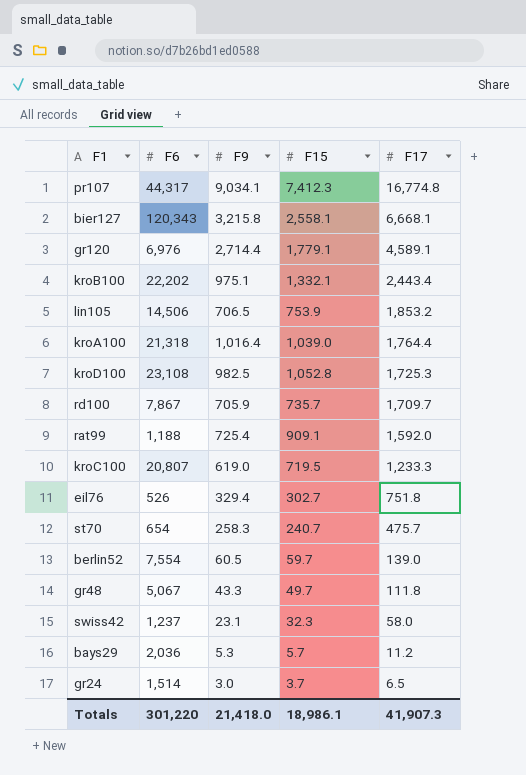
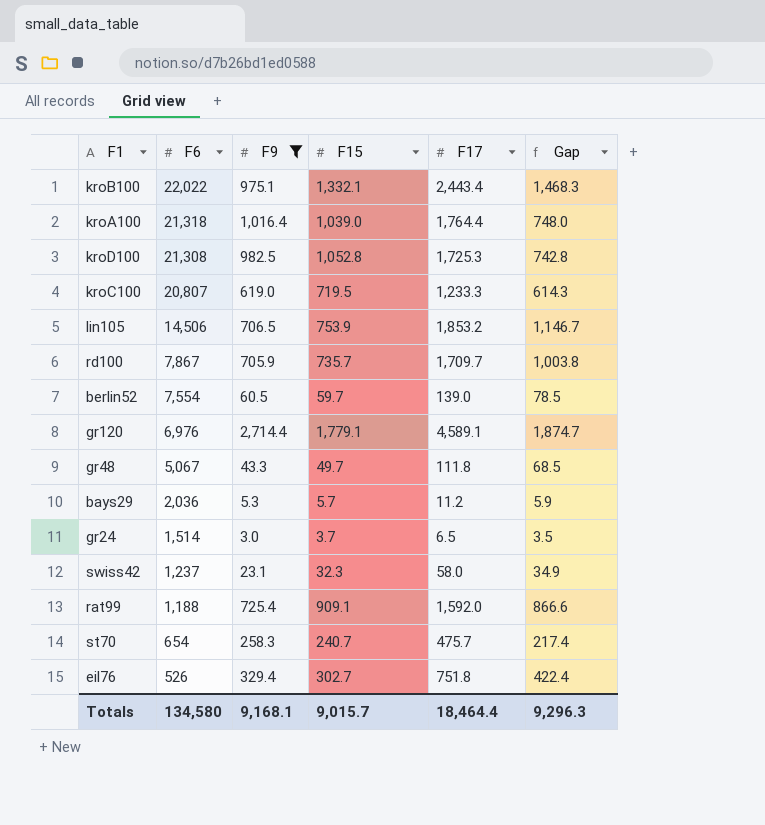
filter: none -> F9 <= 2,714.4
row order: F17 descending -> F6 descending
column Gap | formula: none -> [F17] - [F9]
kroB100 | F6: 22,202 -> 22,022
kroD100 | F6: 23,108 -> 21,308
Totals | F6: 301,220 -> 134,580
Totals | F9: 21,418.0 -> 9,168.1
Totals | F15: 18,986.1 -> 9,015.7
Totals | F17: 41,907.3 -> 18,464.4

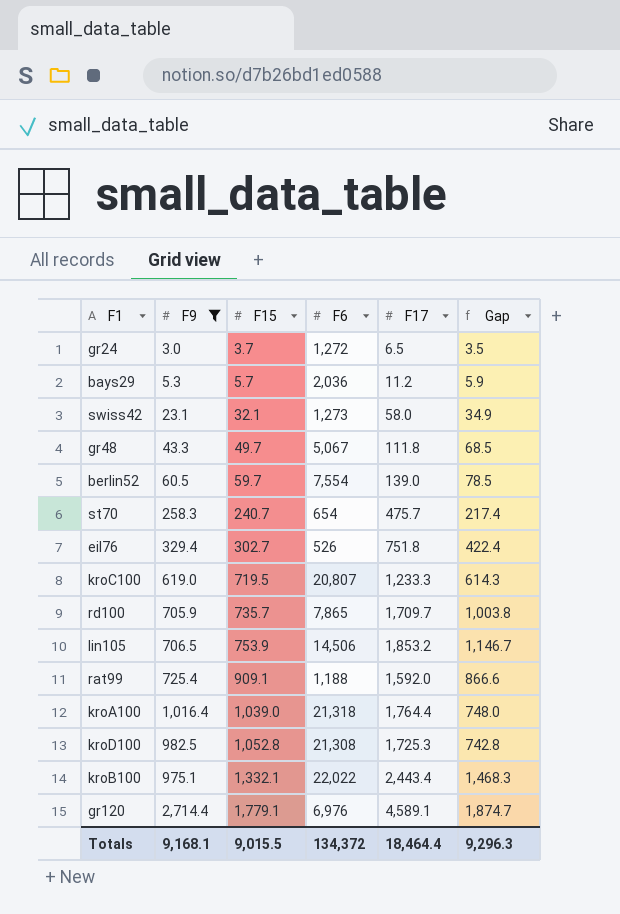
row order: F6 descending -> F15 ascending
column F6 | position: 2 -> 4
gr24 | F6: 1,514 -> 1,272
swiss42 | F15: 32.3 -> 32.1
swiss42 | F6: 1,237 -> 1,273
rd100 | F6: 7,867 -> 7,865
Totals | F15: 9,015.7 -> 9,015.5
Totals | F6: 134,580 -> 134,372

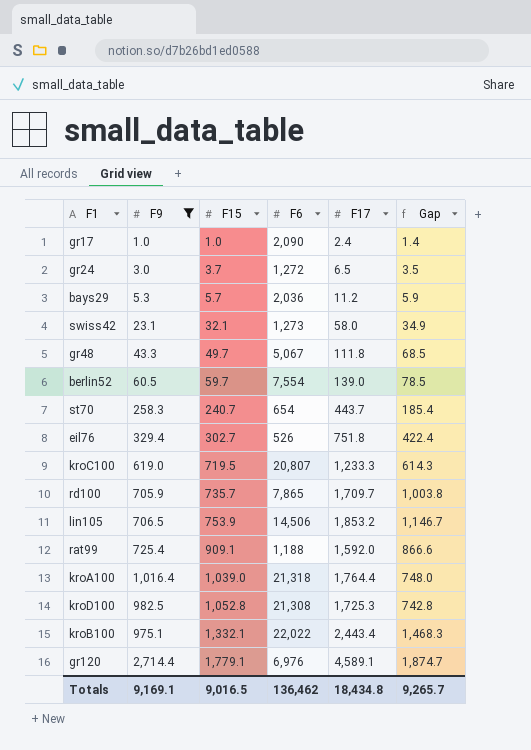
row gr17: none -> 1.0 | 1.0 | 2,090 | 2.4 | 1.4
st70 | F17: 475.7 -> 443.7
st70 | Gap: 217.4 -> 185.4
Totals | F9: 9,168.1 -> 9,169.1
Totals | F15: 9,015.5 -> 9,016.5
Totals | F6: 134,372 -> 136,462
Totals | F17: 18,464.4 -> 18,434.8
Totals | Gap: 9,296.3 -> 9,265.7

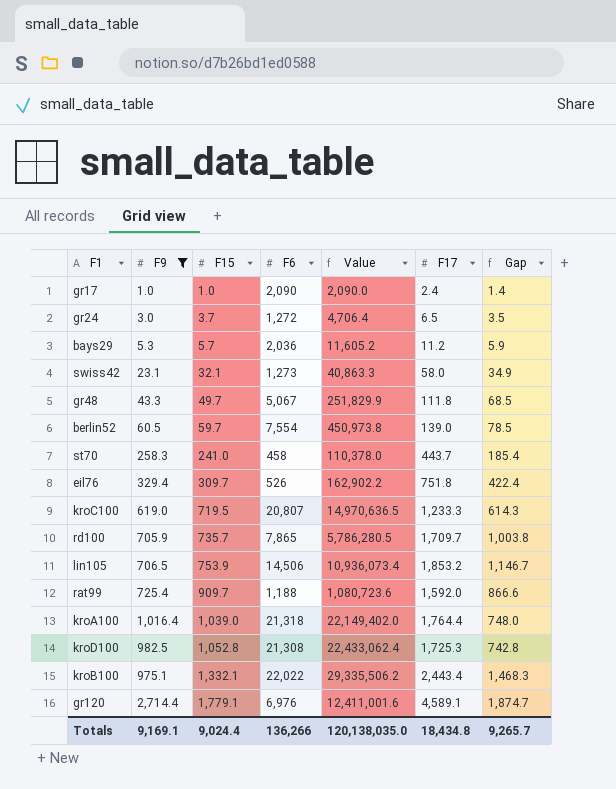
column Value | formula: none -> [F15] * [F6]
st70 | F15: 240.7 -> 241.0
st70 | F6: 654 -> 458
eil76 | F15: 302.7 -> 309.7
rat99 | F15: 909.1 -> 909.7
Totals | F15: 9,016.5 -> 9,024.4
Totals | F6: 136,462 -> 136,266

